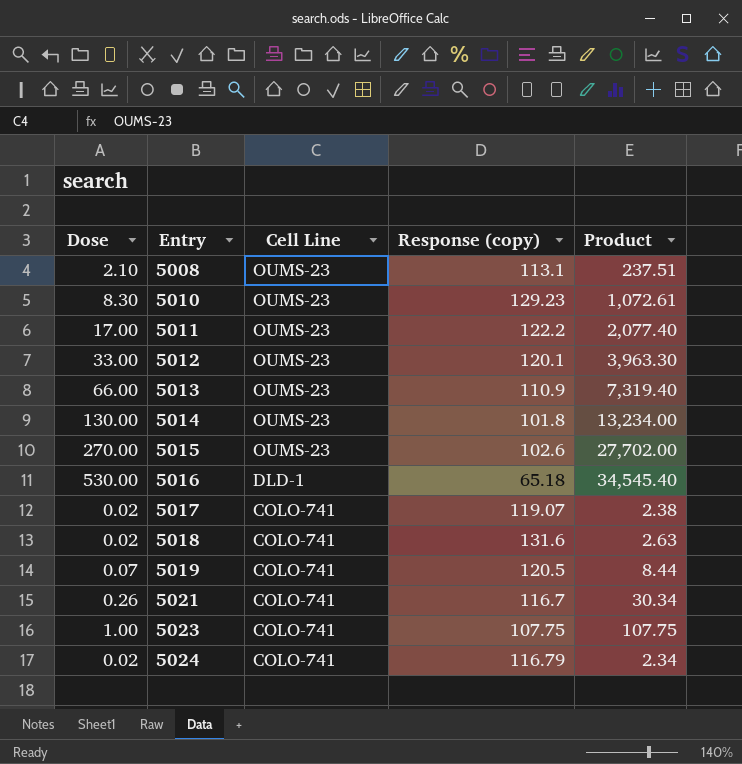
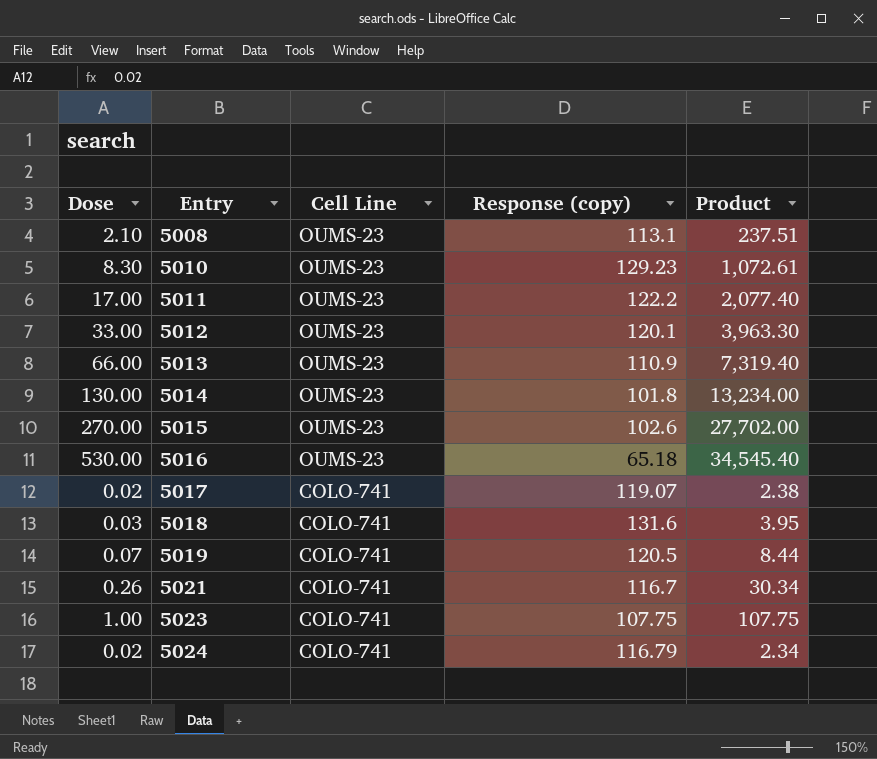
5016 | Cell Line: DLD-1 -> OUMS-23
5018 | Dose: 0.02 -> 0.03
5018 | Product: 2.63 -> 3.95

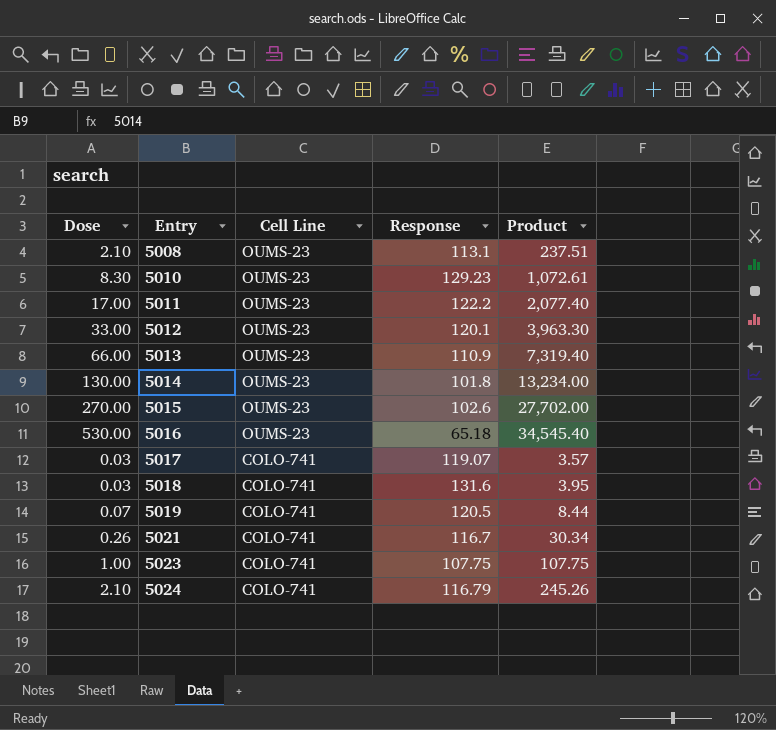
column name: Response (copy) -> Response
5017 | Dose: 0.02 -> 0.03
5017 | Product: 2.38 -> 3.57
5024 | Dose: 0.02 -> 2.10
5024 | Product: 2.34 -> 245.26

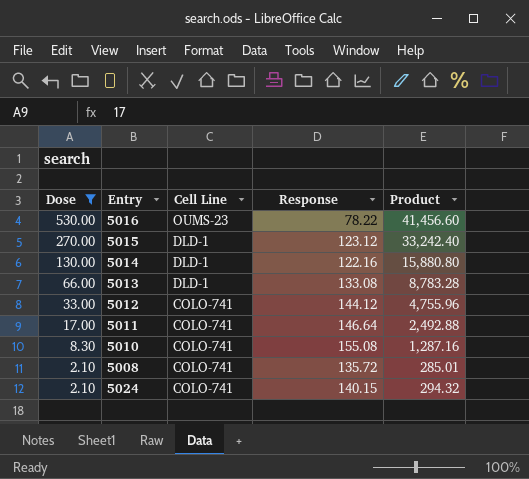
filter: none -> Dose >= 2.10
row order: Entry ascending -> Dose descending
5016 | Response: 65.18 -> 78.22
5016 | Product: 34,545.40 -> 41,456.60
5015 | Cell Line: OUMS-23 -> DLD-1
5015 | Response: 102.6 -> 123.12
5015 | Product: 27,702.00 -> 33,242.40
5014 | Cell Line: OUMS-23 -> DLD-1
5014 | Response: 101.8 -> 122.16
5014 | Product: 13,234.00 -> 15,880.80
5013 | Cell Line: OUMS-23 -> DLD-1
5013 | Response: 110.9 -> 133.08
5013 | Product: 7,319.40 -> 8,783.28
5012 | Cell Line: OUMS-23 -> COLO-741
5012 | Response: 120.1 -> 144.12
5012 | Product: 3,963.30 -> 4,755.96
5011 | Cell Line: OUMS-23 -> COLO-741
5011 | Response: 122.2 -> 146.64
5011 | Product: 2,077.40 -> 2,492.88
5010 | Cell Line: OUMS-23 -> COLO-741
5010 | Response: 129.23 -> 155.08
5010 | Product: 1,072.61 -> 1,287.16
5008 | Cell Line: OUMS-23 -> COLO-741
5008 | Response: 113.1 -> 135.72
5008 | Product: 237.51 -> 285.01
5024 | Response: 116.79 -> 140.15
5024 | Product: 245.26 -> 294.32

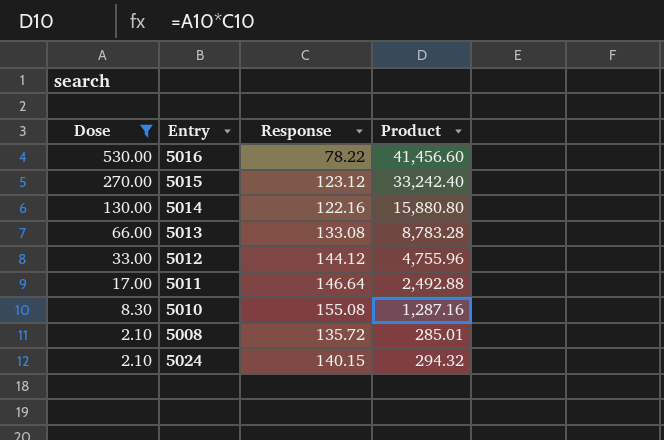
column Cell Line | position: 3 -> none

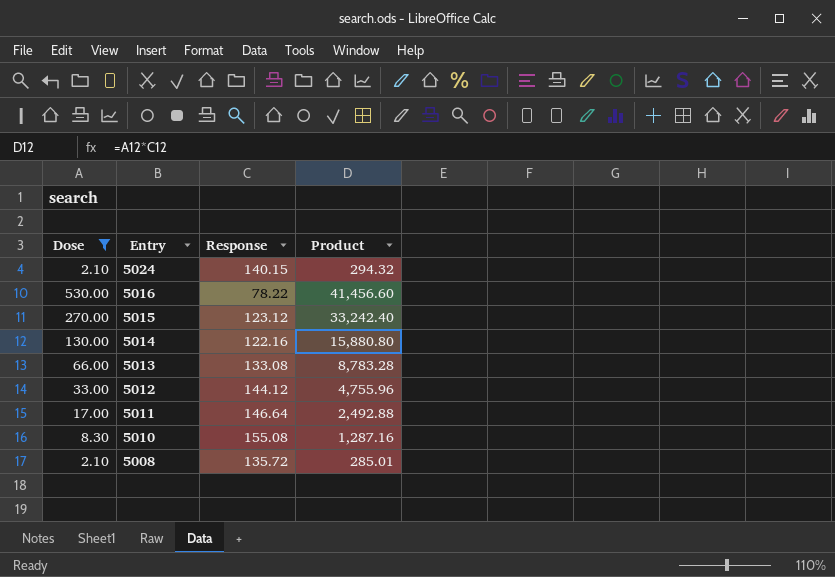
row order: Dose descending -> Entry descending

